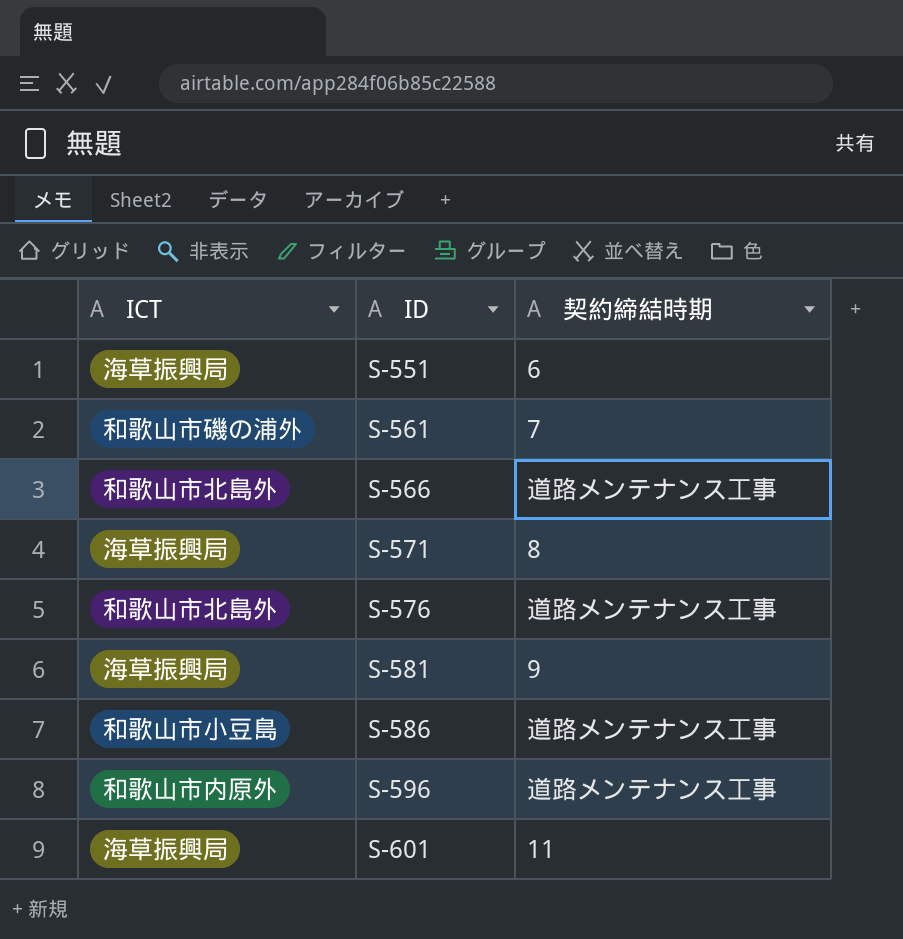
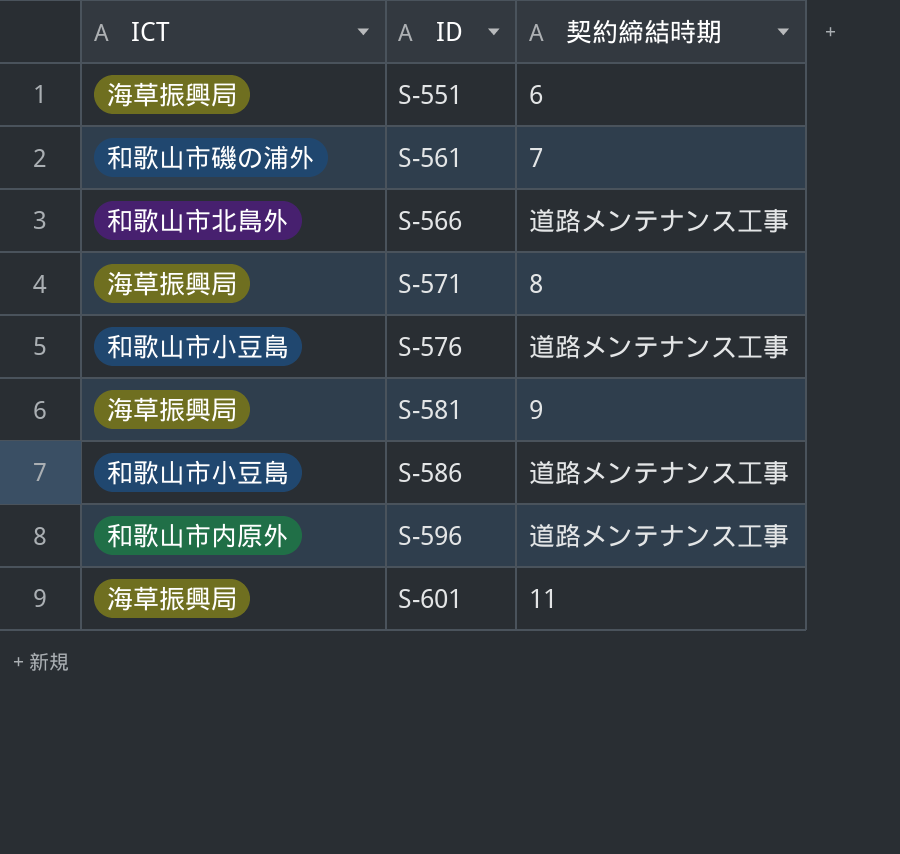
S-576 | ICT: 和歌山市北島外 -> 和歌山市小豆島

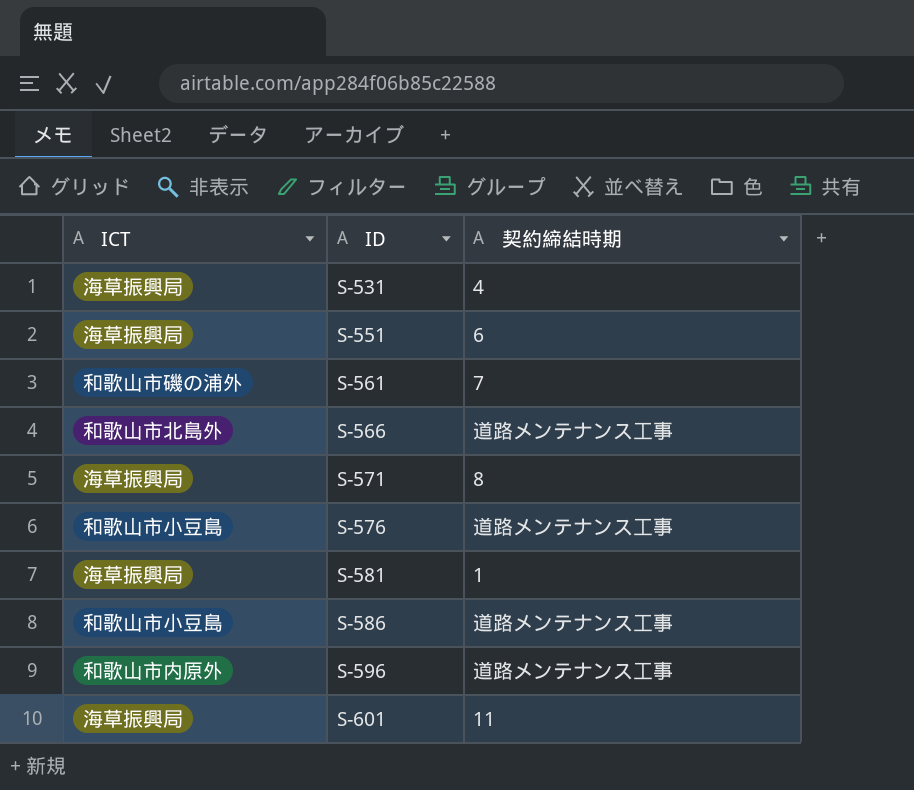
row S-531: none -> 海草振興局 | 4
S-581 | 契約締結時期: 9 -> 1

